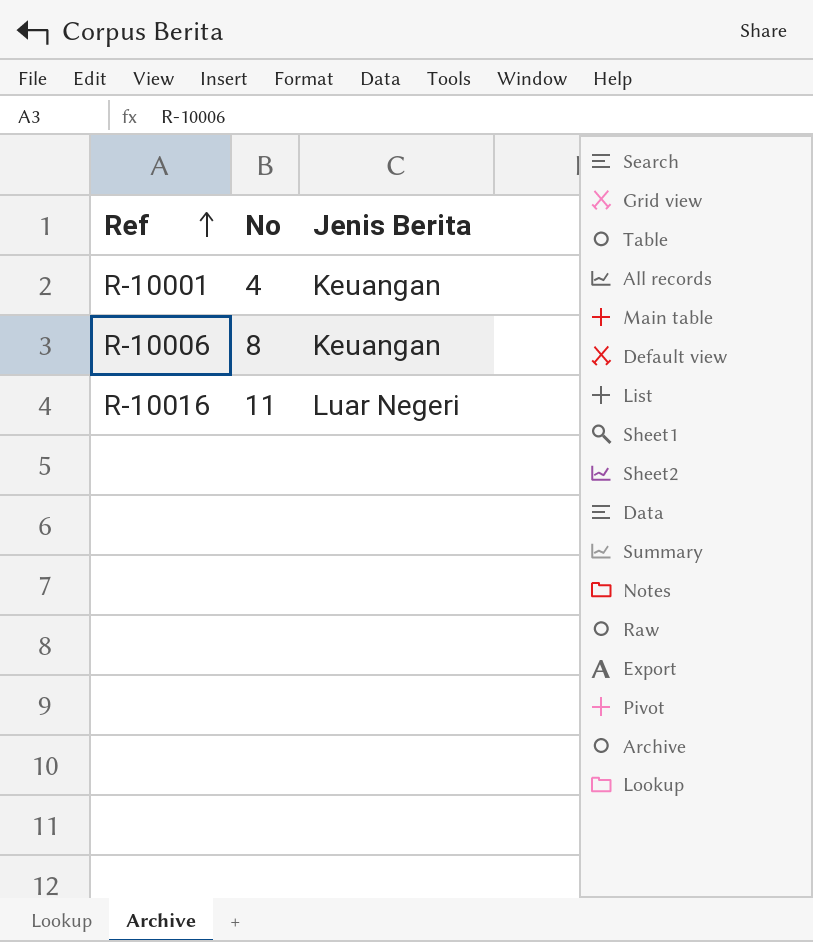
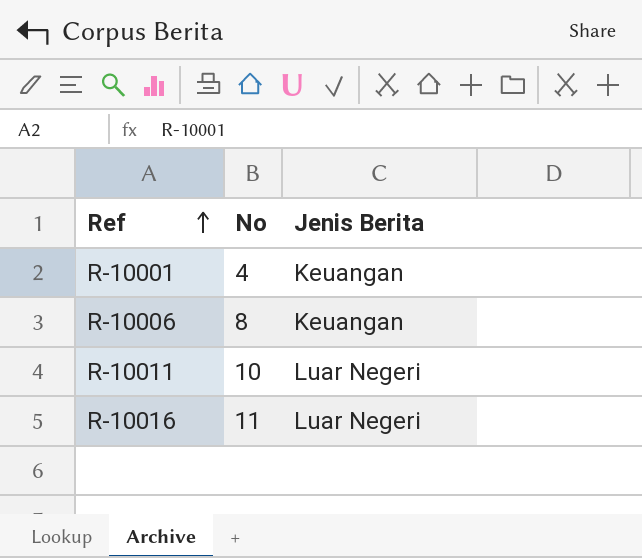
row R-10011: none -> 10 | Luar Negeri

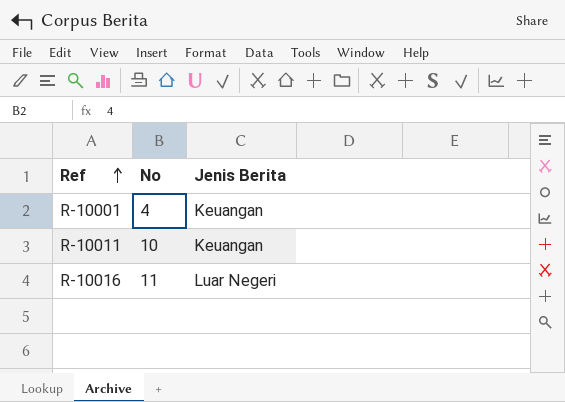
row R-10006: 8 | Keuangan -> none
R-10011 | Jenis Berita: Luar Negeri -> Keuangan

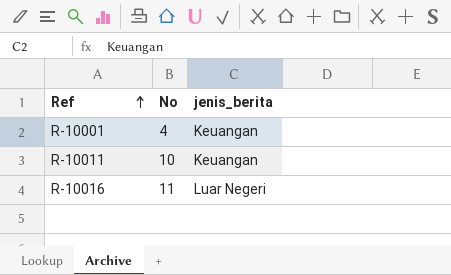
column name: Jenis Berita -> jenis_berita

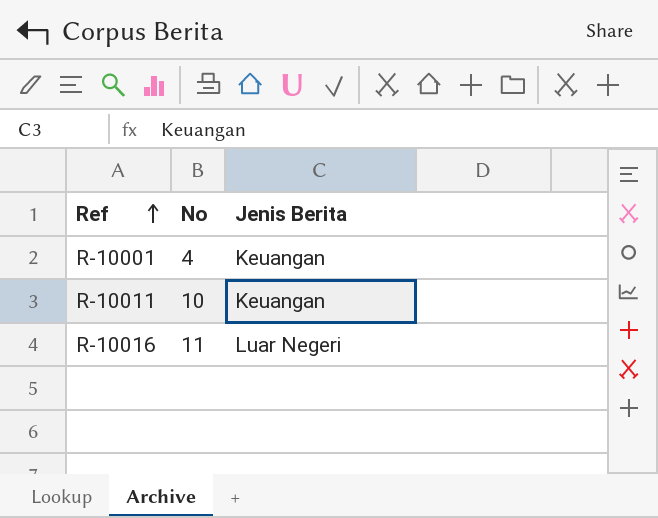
column name: jenis_berita -> Jenis Berita

